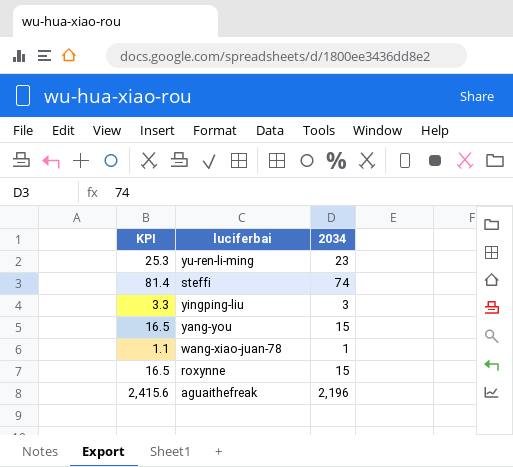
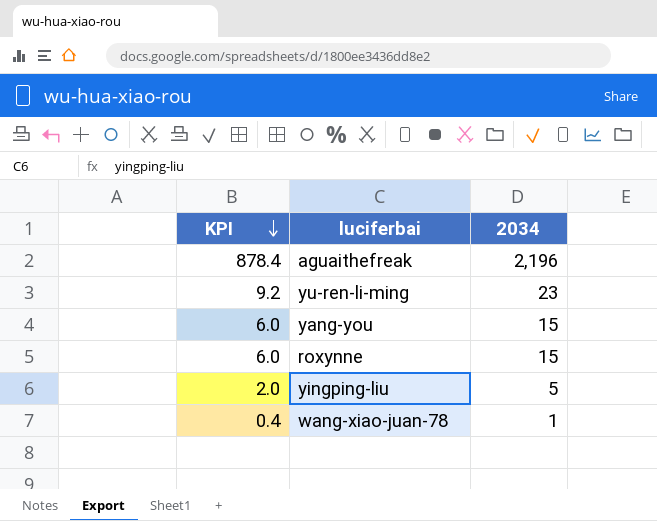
row order: none -> KPI descending
column KPI | formula: [2034] * 1.1 -> [2034] * 0.4
row steffi: 81.4 | 74 -> none
yingping-liu | 2034: 3 -> 5

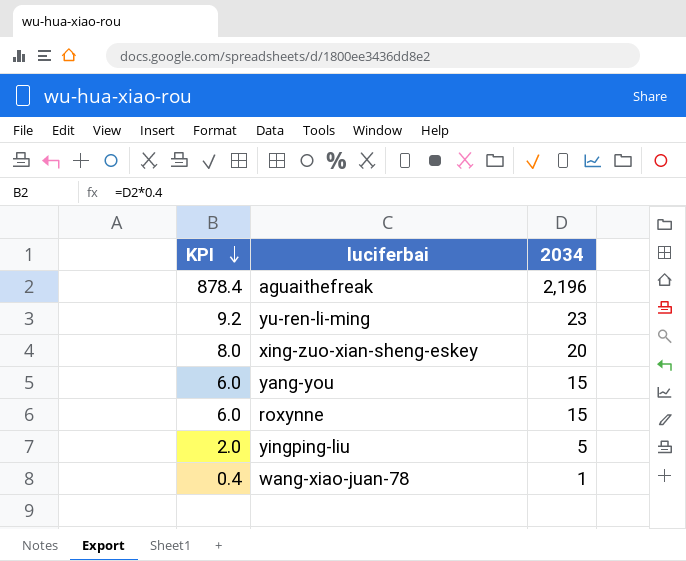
row xing-zuo-xian-sheng-eskey: none -> 8.0 | 20

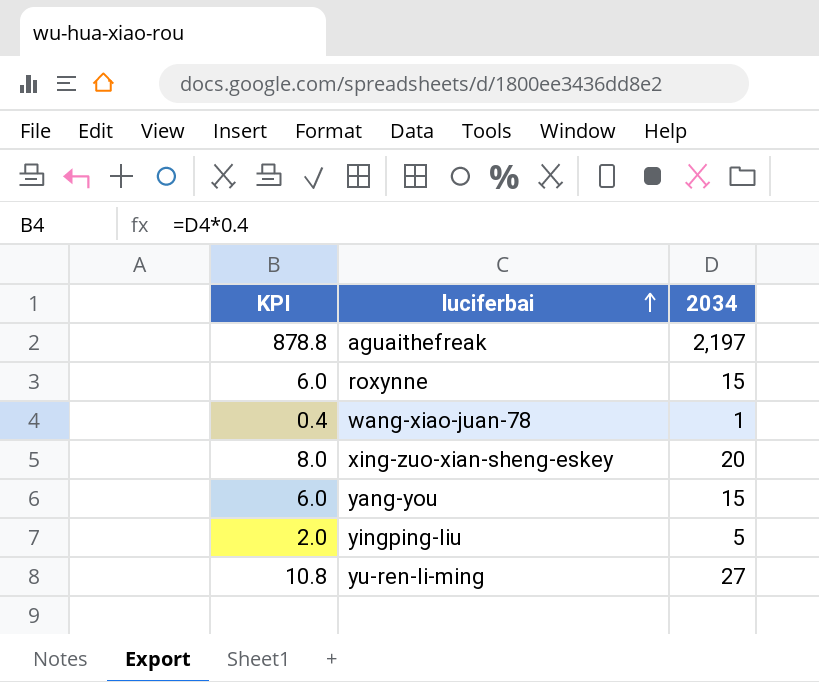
row order: KPI descending -> luciferbai ascending
aguaithefreak | KPI: 878.4 -> 878.8
aguaithefreak | 2034: 2,196 -> 2,197
yu-ren-li-ming | KPI: 9.2 -> 10.8
yu-ren-li-ming | 2034: 23 -> 27

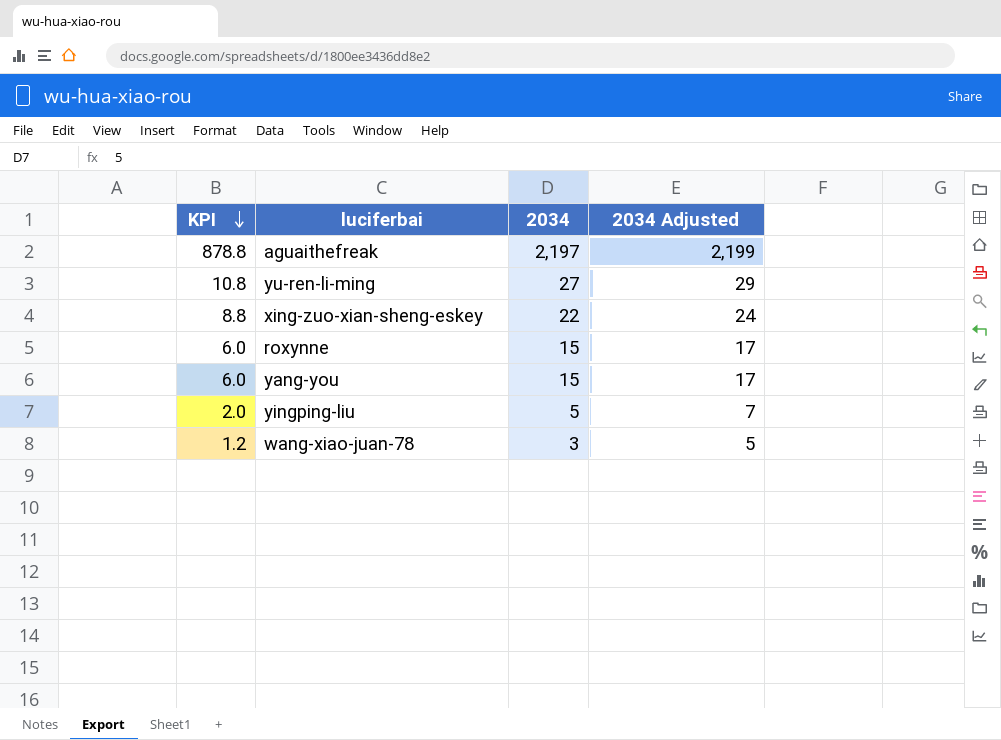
row order: luciferbai ascending -> KPI descending
column 2034 Adjusted | formula: none -> [2034] + 2
xing-zuo-xian-sheng-eskey | KPI: 8.0 -> 8.8
xing-zuo-xian-sheng-eskey | 2034: 20 -> 22
wang-xiao-juan-78 | KPI: 0.4 -> 1.2
wang-xiao-juan-78 | 2034: 1 -> 3

